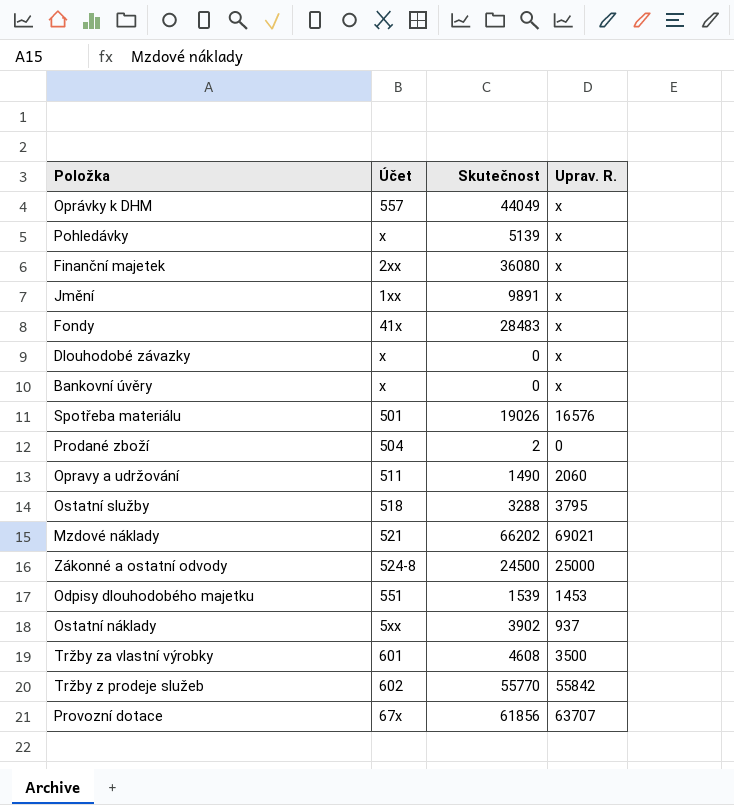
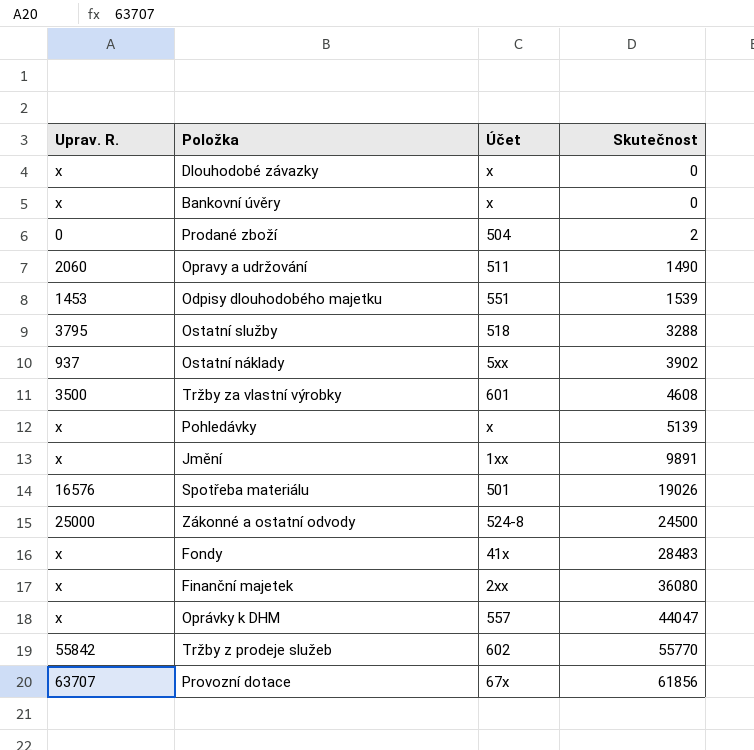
row order: none -> Skutečnost ascending
column Uprav. R. | position: 4 -> 1
row Mzdové náklady: 521 | 66202 | 69021 -> none
Oprávky k DHM | Skutečnost: 44049 -> 44047

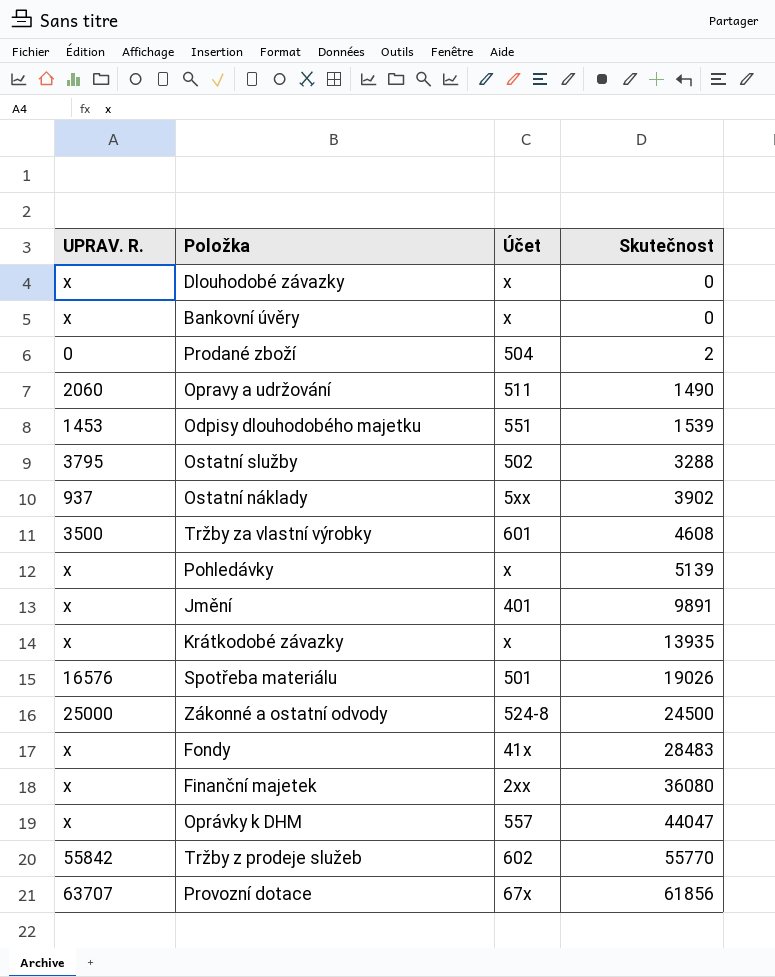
column name: Uprav. R. -> UPRAV. R.
Ostatní služby | Účet: 518 -> 502
Jmění | Účet: 1xx -> 401
row Krátkodobé závazky: none -> x | x | 13935

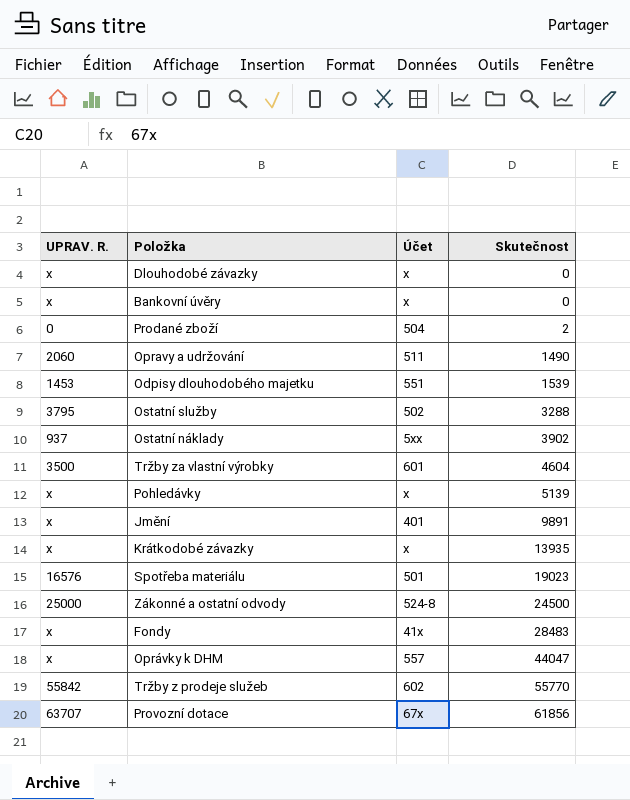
row Finanční majetek: x | 2xx | 36080 -> none
Tržby za vlastní výrobky | Skutečnost: 4608 -> 4604
Spotřeba materiálu | Skutečnost: 19026 -> 19023

